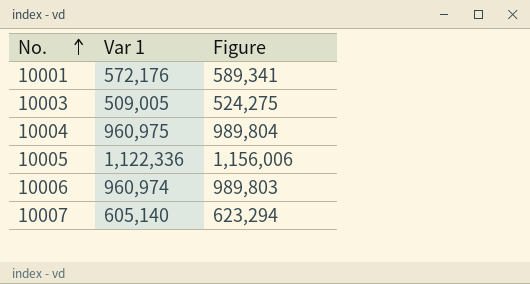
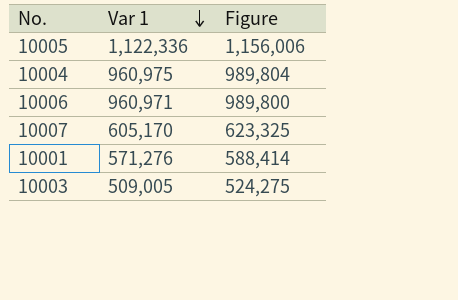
row order: No. ascending -> Var 1 descending
10006 | Var 1: 960,974 -> 960,971
10006 | Figure: 989,803 -> 989,800
10007 | Var 1: 605,140 -> 605,170
10007 | Figure: 623,294 -> 623,325
10001 | Var 1: 572,176 -> 571,276
10001 | Figure: 589,341 -> 588,414

